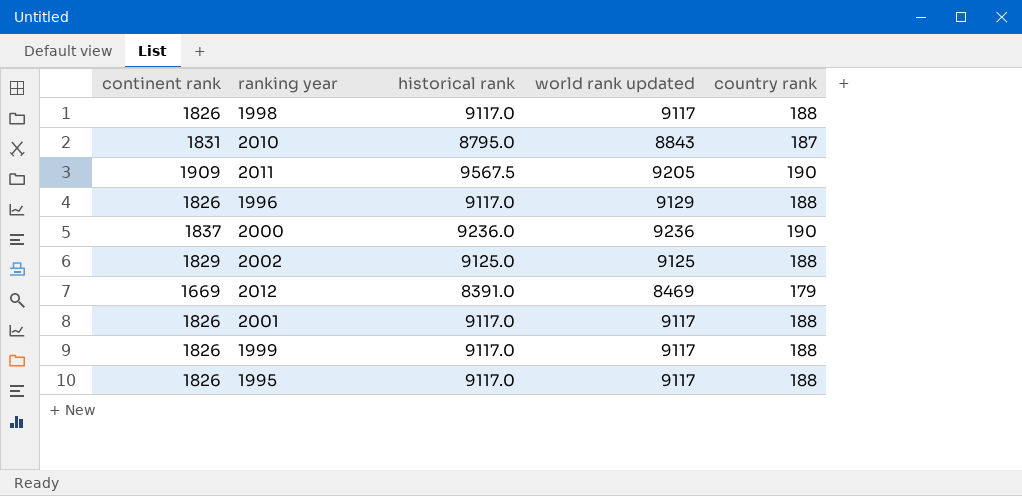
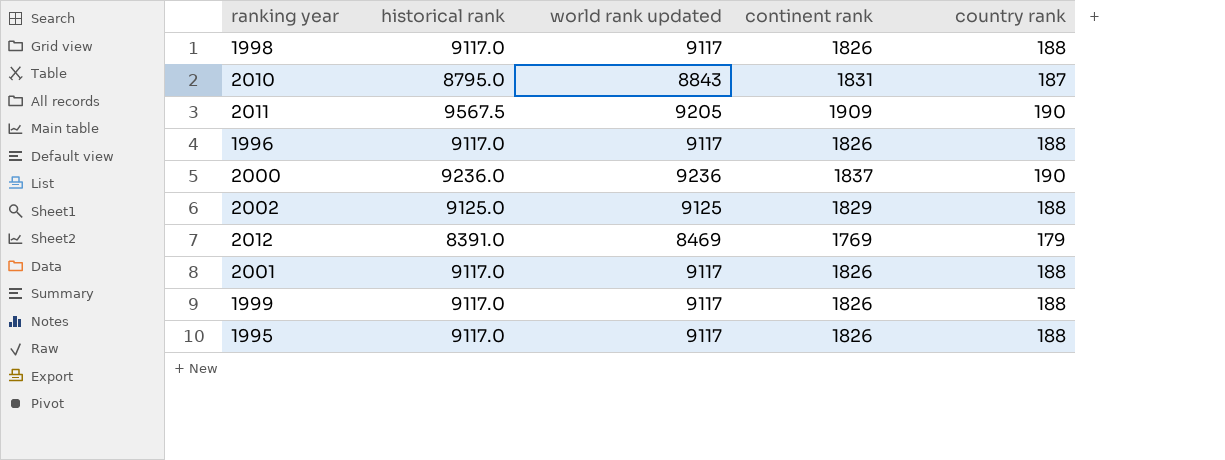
column continent rank | position: 1 -> 4
1996 | world rank updated: 9129 -> 9117
2012 | continent rank: 1669 -> 1769

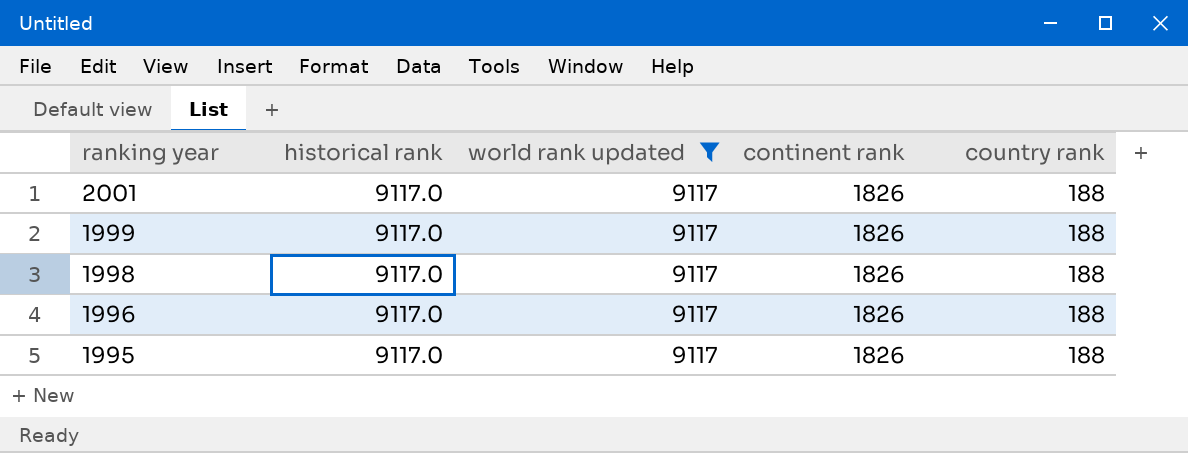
filter: none -> world rank updated = 9117
row order: none -> ranking year descending

